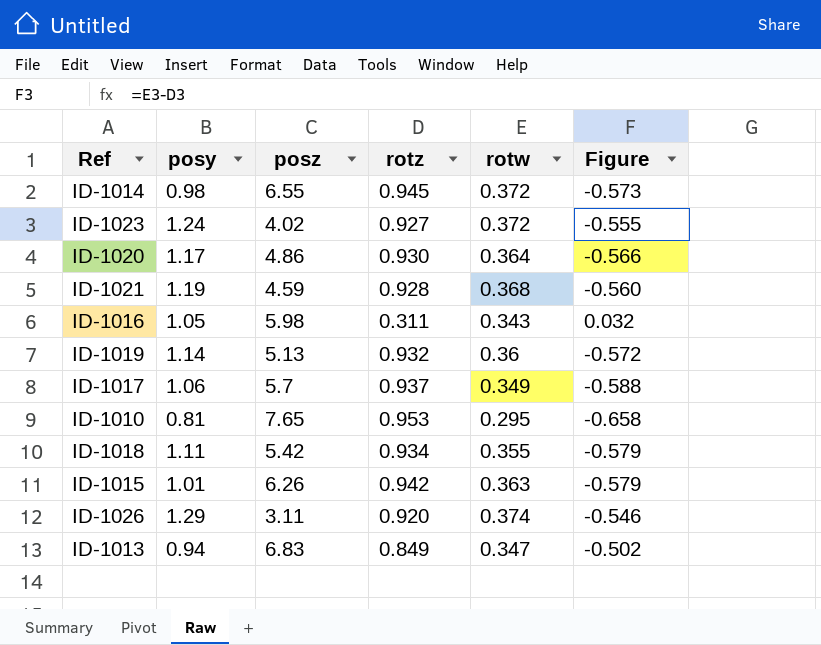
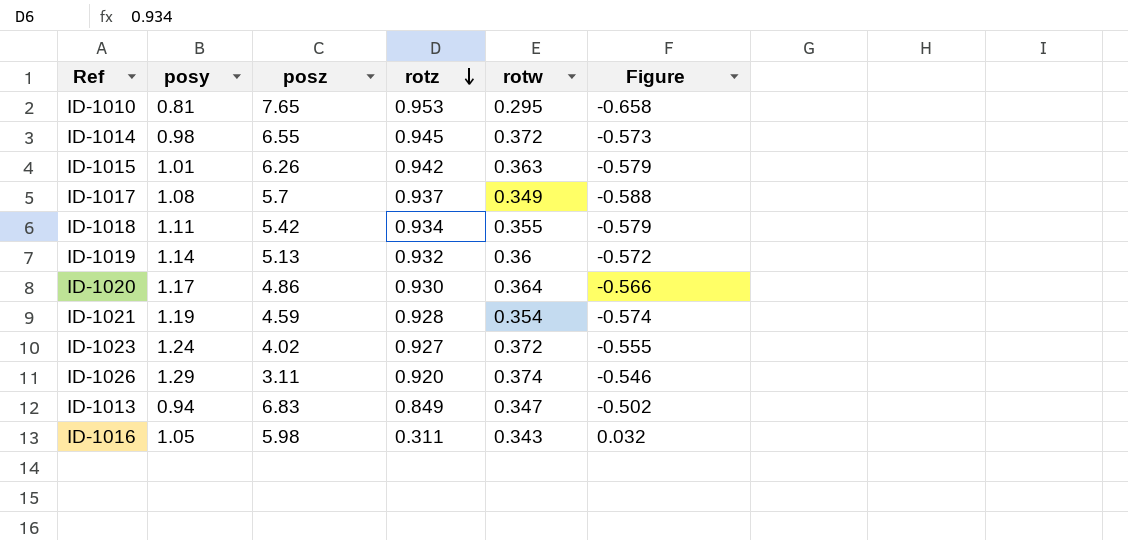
row order: none -> rotz descending
ID-1017 | posy: 1.06 -> 1.08
ID-1021 | rotw: 0.368 -> 0.354
ID-1021 | Figure: -0.560 -> -0.574

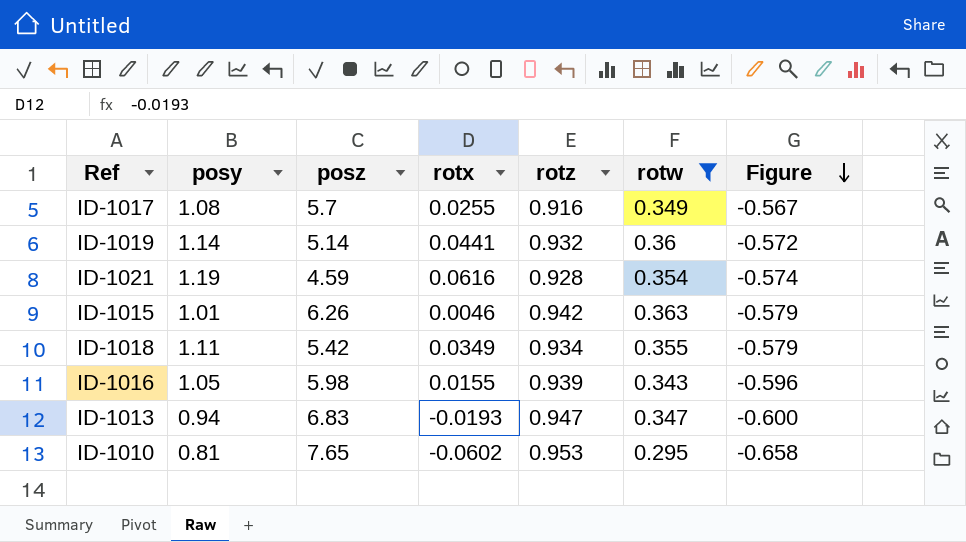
filter: none -> rotw <= 0.363
row order: rotz descending -> Figure descending
column rotx | position: none -> 4
ID-1017 | rotz: 0.937 -> 0.916
ID-1017 | Figure: -0.588 -> -0.567
ID-1019 | posz: 5.13 -> 5.14
ID-1016 | rotz: 0.311 -> 0.939
ID-1016 | Figure: 0.032 -> -0.596
ID-1013 | rotz: 0.849 -> 0.947
ID-1013 | Figure: -0.502 -> -0.600

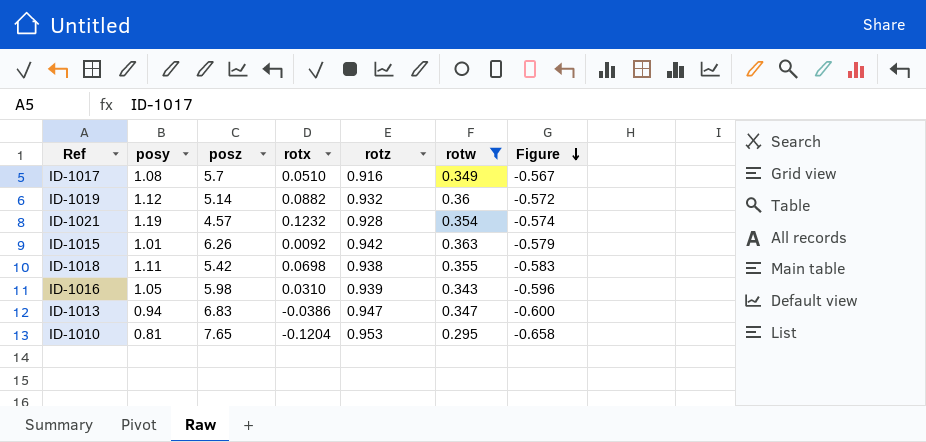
ID-1017 | rotx: 0.0255 -> 0.0510
ID-1019 | posy: 1.14 -> 1.12
ID-1019 | rotx: 0.0441 -> 0.0882
ID-1021 | posz: 4.59 -> 4.57
ID-1021 | rotx: 0.0616 -> 0.1232
ID-1015 | rotx: 0.0046 -> 0.0092
ID-1018 | rotx: 0.0349 -> 0.0698
ID-1018 | rotz: 0.934 -> 0.938
ID-1018 | Figure: -0.579 -> -0.583
ID-1016 | rotx: 0.0155 -> 0.0310
ID-1013 | rotx: -0.0193 -> -0.0386
ID-1010 | rotx: -0.0602 -> -0.1204

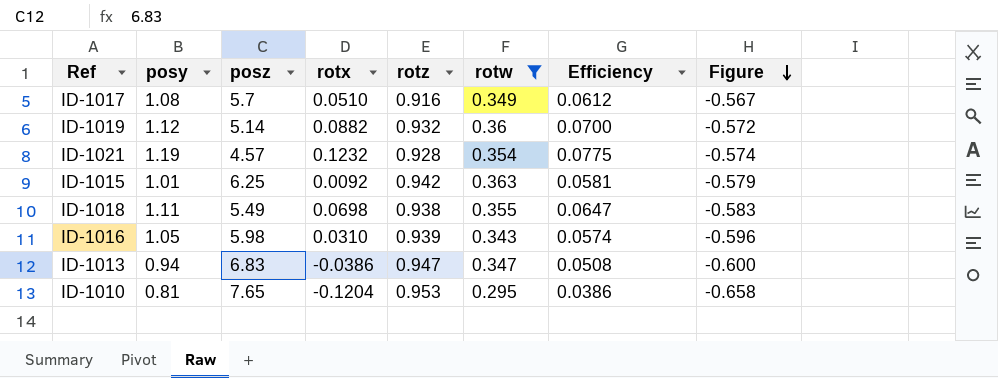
column Efficiency | formula: none -> [rotw] / [posz]
ID-1015 | posz: 6.26 -> 6.25
ID-1018 | posz: 5.42 -> 5.49

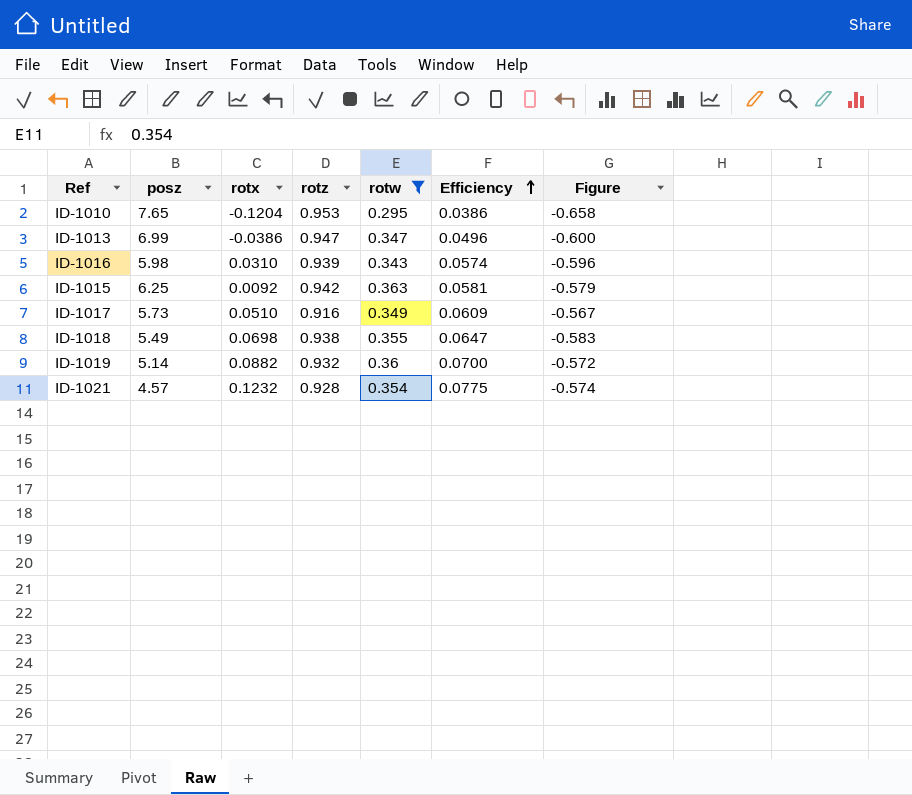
row order: Figure descending -> Efficiency ascending
column posy | position: 2 -> none
ID-1013 | posz: 6.83 -> 6.99
ID-1013 | Efficiency: 0.0508 -> 0.0496
ID-1017 | posz: 5.7 -> 5.73
ID-1017 | Efficiency: 0.0612 -> 0.0609

